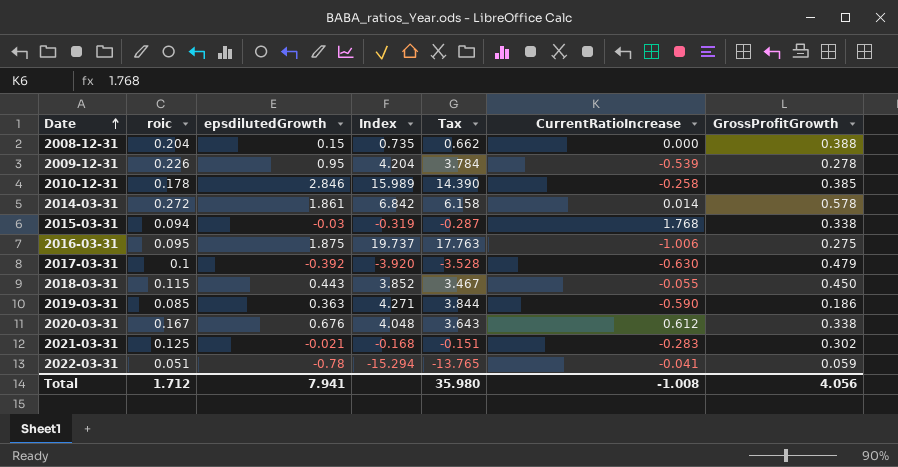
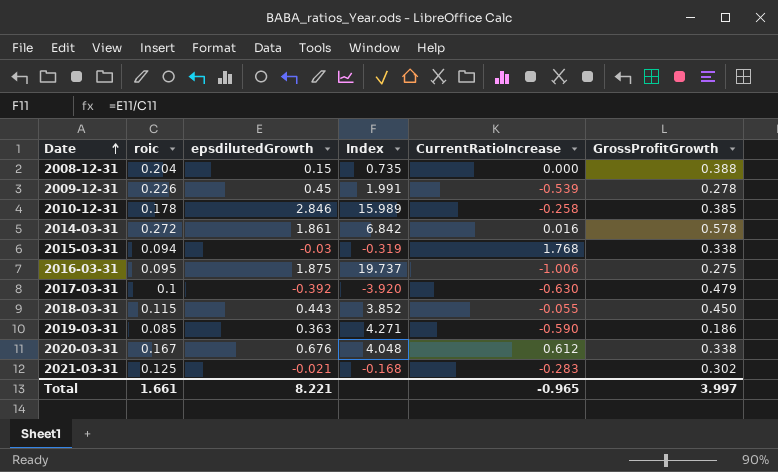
column Tax | formula: [Index] * 0.9 -> none
row 2022-03-31: 0.051 | -0.78 | -15.294 | -13.765 | -0.041 | 0.059 -> none
2009-12-31 | epsdilutedGrowth: 0.95 -> 0.45
2009-12-31 | Index: 4.204 -> 1.991
2014-03-31 | CurrentRatioIncrease: 0.014 -> 0.016
Total | roic: 1.712 -> 1.661
Total | epsdilutedGrowth: 7.941 -> 8.221
Total | CurrentRatioIncrease: -1.008 -> -0.965
Total | GrossProfitGrowth: 4.056 -> 3.997

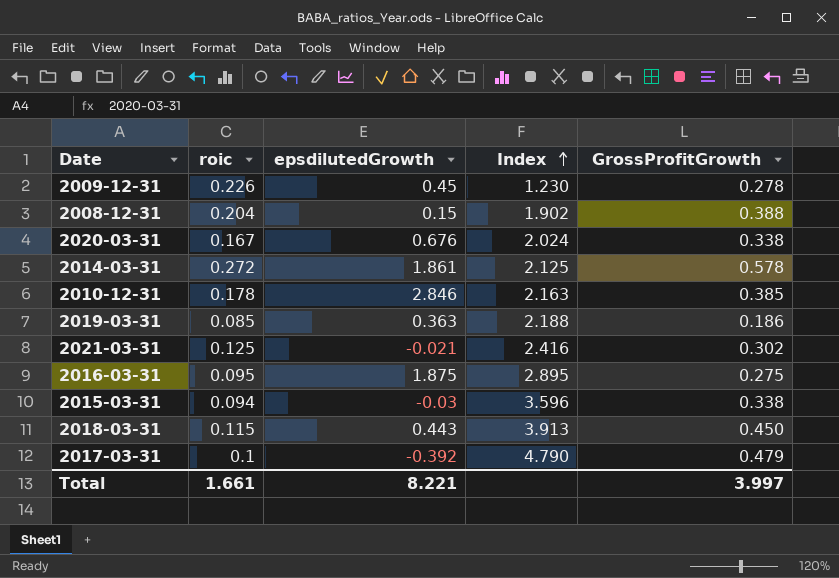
row order: Date ascending -> Index ascending
column CurrentRatioIncrease | position: 5 -> none
column Index | formula: [epsdilutedGrowth] / [roic] -> [GrossProfitGrowth] / [roic]

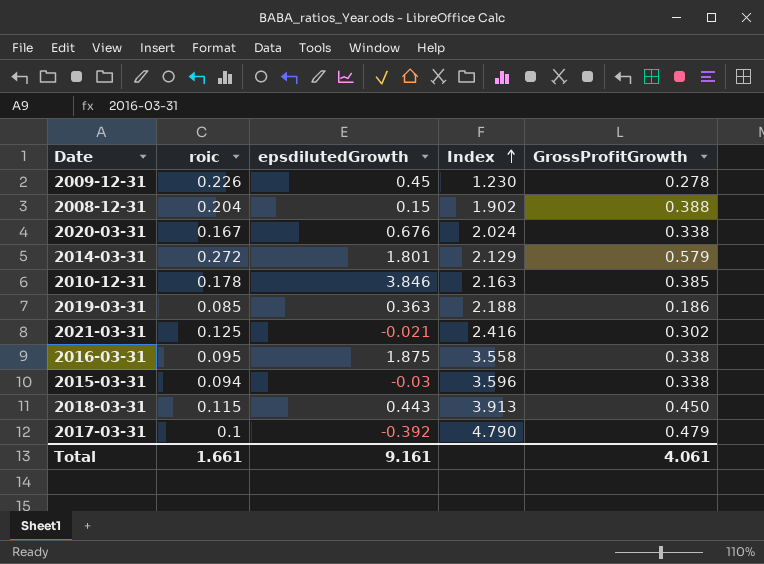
2014-03-31 | epsdilutedGrowth: 1.861 -> 1.801
2014-03-31 | Index: 2.125 -> 2.129
2014-03-31 | GrossProfitGrowth: 0.578 -> 0.579
2010-12-31 | epsdilutedGrowth: 2.846 -> 3.846
2016-03-31 | Index: 2.895 -> 3.558
2016-03-31 | GrossProfitGrowth: 0.275 -> 0.338
Total | epsdilutedGrowth: 8.221 -> 9.161
Total | GrossProfitGrowth: 3.997 -> 4.061

